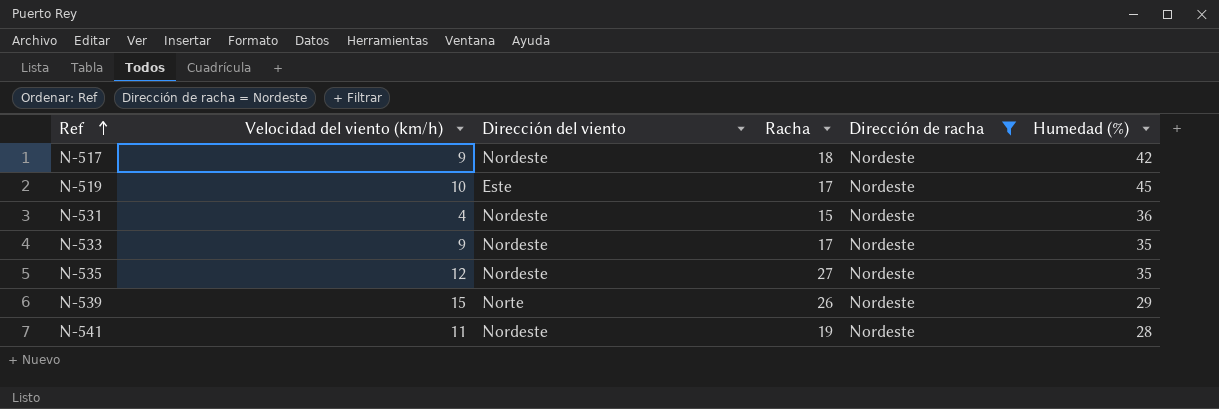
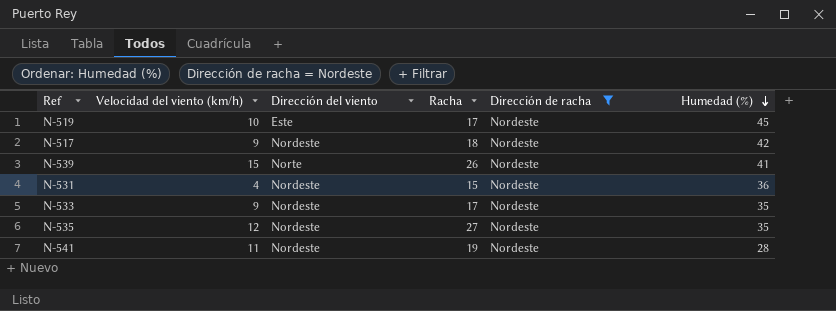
row order: Ref ascending -> Humedad (%) descending
N-539 | Humedad (%): 29 -> 41

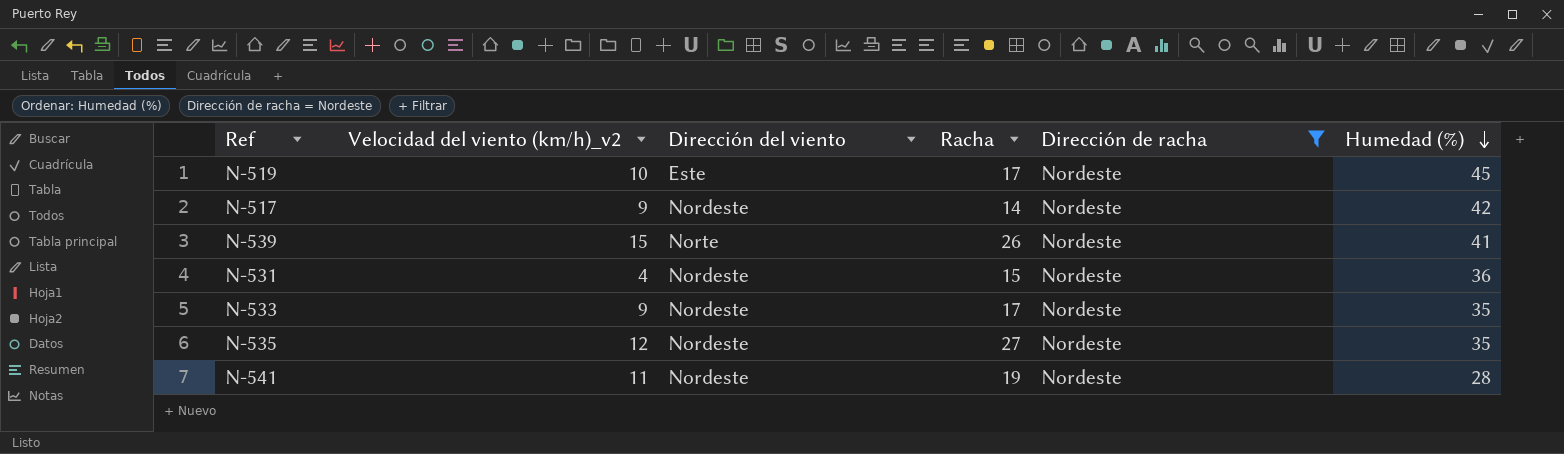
column name: Velocidad del viento (km/h) -> Velocidad del viento (km/h)_v2
N-517 | Racha: 18 -> 14

